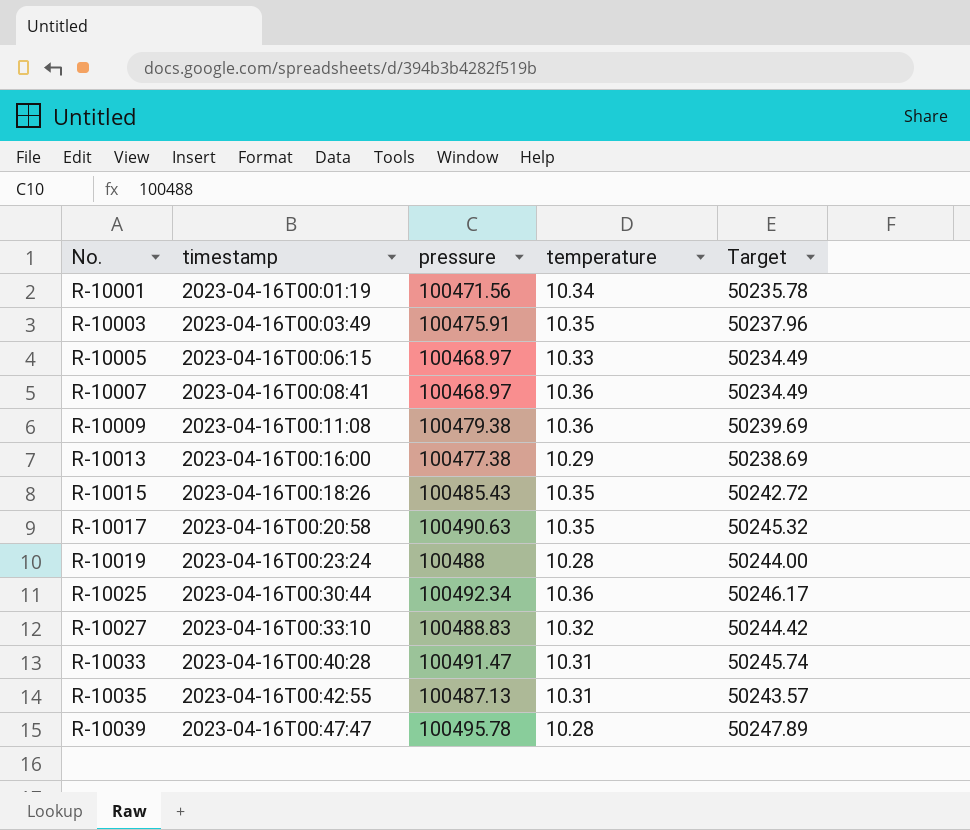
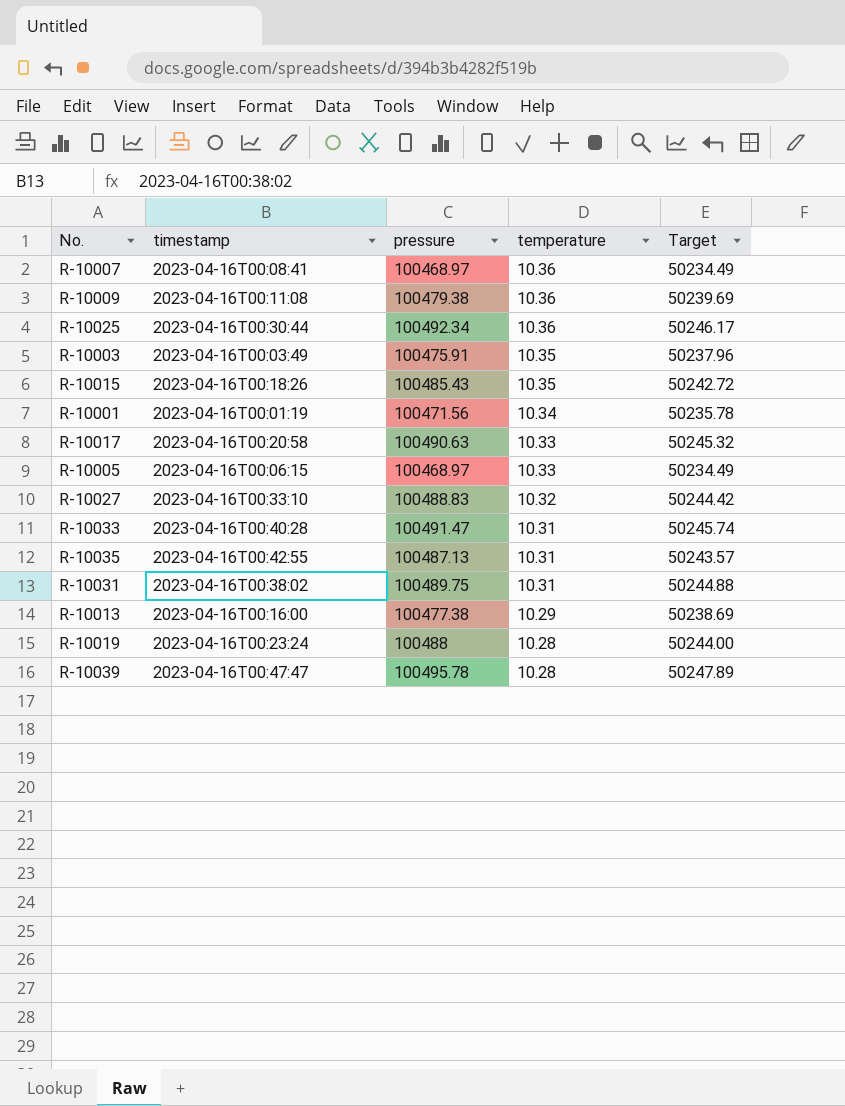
row order: No. ascending -> temperature descending
R-10017 | temperature: 10.35 -> 10.33
row R-10031: none -> 2023-04-16T00:38:02 | 100489.75 | 10.31 | 50244.88

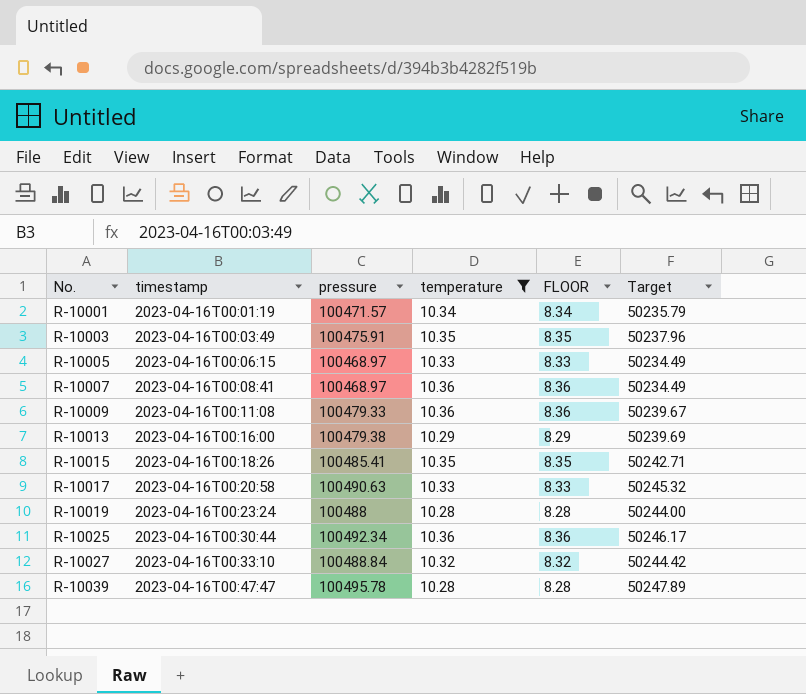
filter: none -> temperature != 10.31
row order: temperature descending -> No. ascending
column FLOOR | formula: none -> [temperature] - 2
R-10001 | pressure: 100471.56 -> 100471.57
R-10001 | Target: 50235.78 -> 50235.79
R-10009 | pressure: 100479.38 -> 100479.33
R-10009 | Target: 50239.69 -> 50239.67
R-10013 | pressure: 100477.38 -> 100479.38
R-10013 | Target: 50238.69 -> 50239.69
R-10015 | pressure: 100485.43 -> 100485.41
R-10015 | Target: 50242.72 -> 50242.71
R-10027 | pressure: 100488.83 -> 100488.84

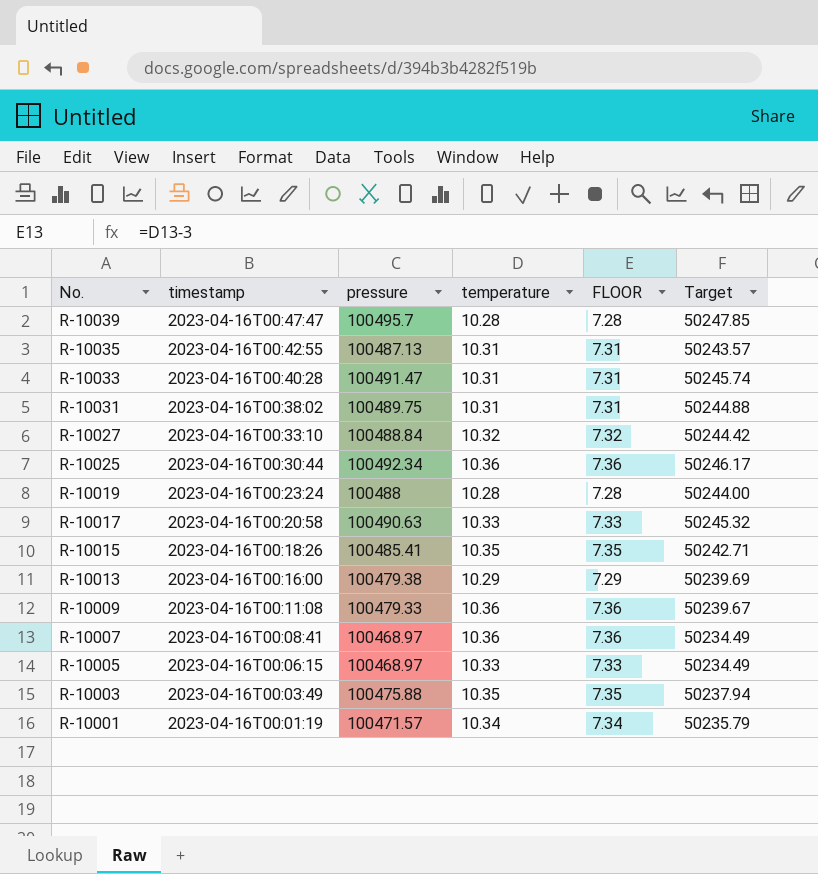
filter: temperature != 10.31 -> none
row order: No. ascending -> No. descending
column FLOOR | formula: [temperature] - 2 -> [temperature] - 3
R-10039 | pressure: 100495.78 -> 100495.7
R-10039 | Target: 50247.89 -> 50247.85
R-10003 | pressure: 100475.91 -> 100475.88
R-10003 | Target: 50237.96 -> 50237.94

